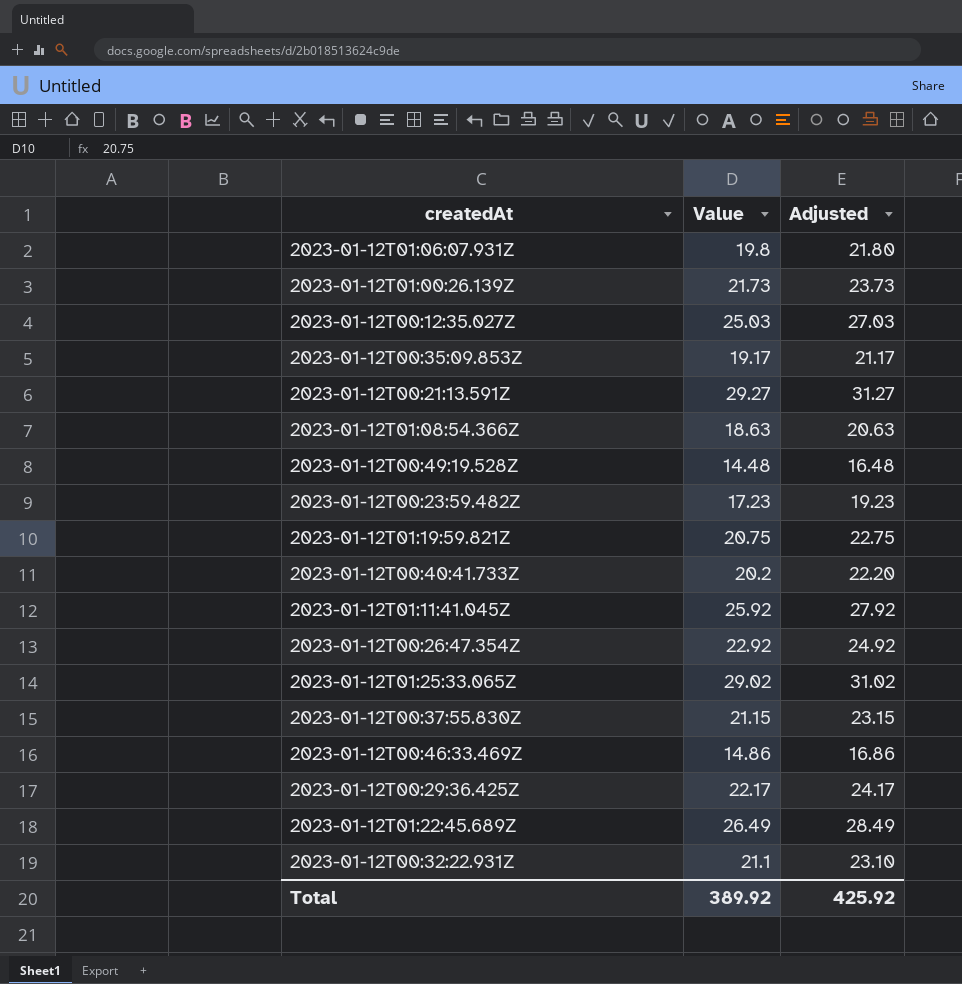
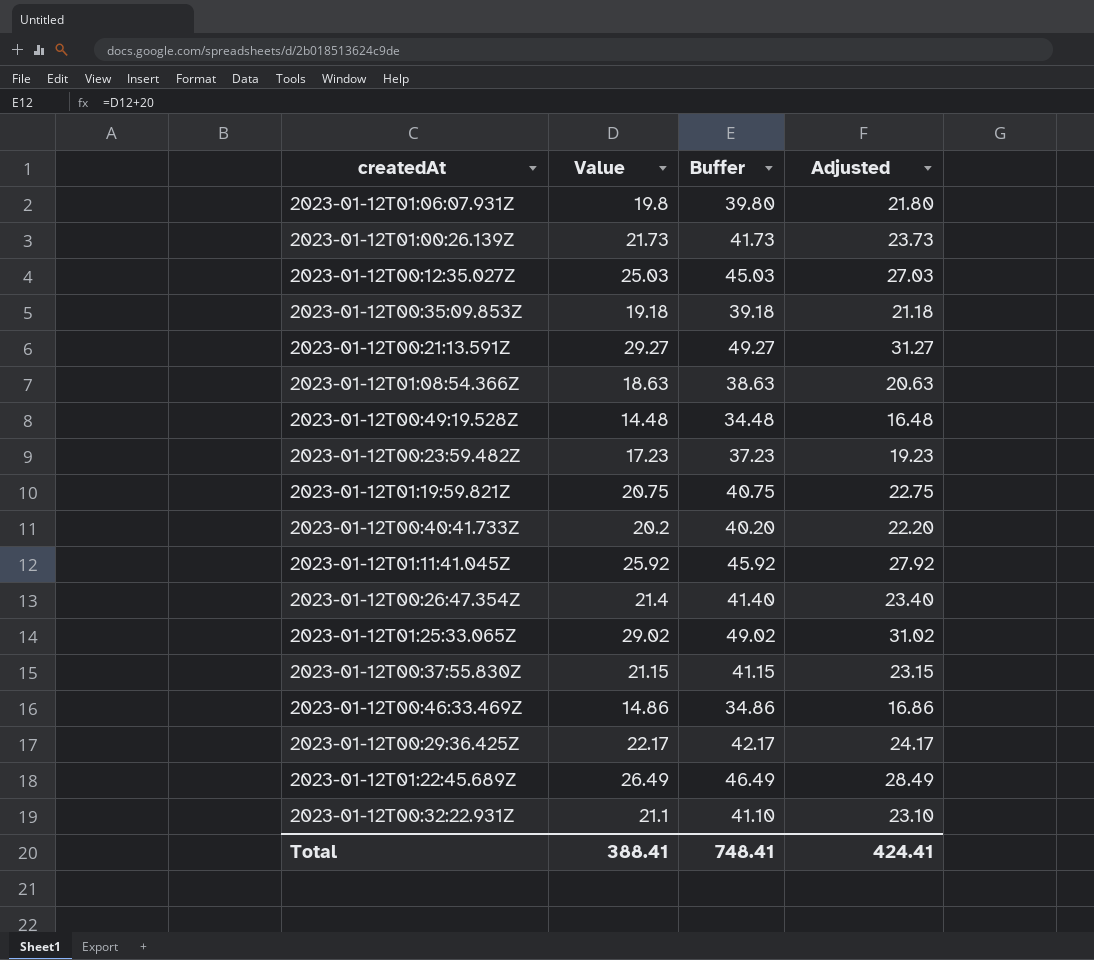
column Buffer | formula: none -> [Value] + 20
2023-01-12T00:35:09.853Z | Value: 19.17 -> 19.18
2023-01-12T00:35:09.853Z | Adjusted: 21.17 -> 21.18
2023-01-12T00:26:47.354Z | Value: 22.92 -> 21.4
2023-01-12T00:26:47.354Z | Adjusted: 24.92 -> 23.40
Total | Value: 389.92 -> 388.41
Total | Adjusted: 425.92 -> 424.41

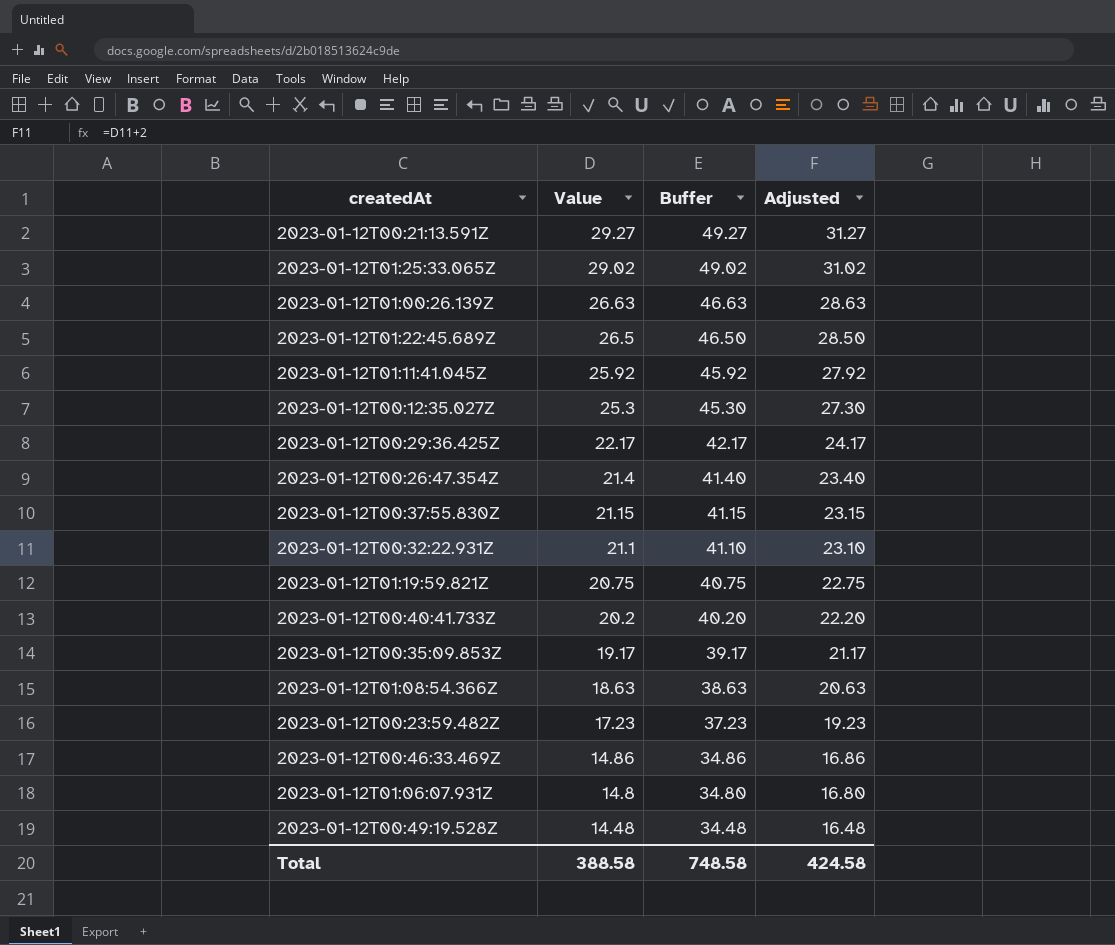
row order: none -> Value descending
2023-01-12T01:00:26.139Z | Value: 21.73 -> 26.63
2023-01-12T01:00:26.139Z | Buffer: 41.73 -> 46.63
2023-01-12T01:00:26.139Z | Adjusted: 23.73 -> 28.63
2023-01-12T01:22:45.689Z | Value: 26.49 -> 26.5
2023-01-12T01:22:45.689Z | Buffer: 46.49 -> 46.50
2023-01-12T01:22:45.689Z | Adjusted: 28.49 -> 28.50
2023-01-12T00:12:35.027Z | Value: 25.03 -> 25.3
2023-01-12T00:12:35.027Z | Buffer: 45.03 -> 45.30
2023-01-12T00:12:35.027Z | Adjusted: 27.03 -> 27.30
2023-01-12T00:35:09.853Z | Value: 19.18 -> 19.17
2023-01-12T00:35:09.853Z | Buffer: 39.18 -> 39.17
2023-01-12T00:35:09.853Z | Adjusted: 21.18 -> 21.17
2023-01-12T01:06:07.931Z | Value: 19.8 -> 14.8
2023-01-12T01:06:07.931Z | Buffer: 39.80 -> 34.80
2023-01-12T01:06:07.931Z | Adjusted: 21.80 -> 16.80
Total | Value: 388.41 -> 388.58
Total | Buffer: 748.41 -> 748.58
Total | Adjusted: 424.41 -> 424.58

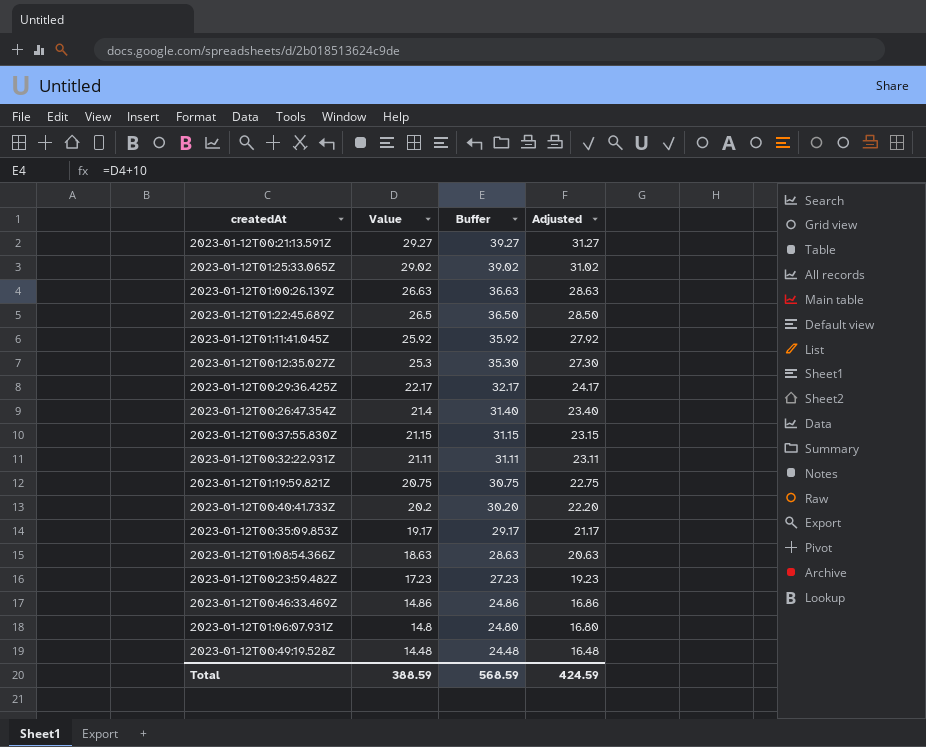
column Buffer | formula: [Value] + 20 -> [Value] + 10
2023-01-12T00:32:22.931Z | Value: 21.1 -> 21.11
2023-01-12T00:32:22.931Z | Adjusted: 23.10 -> 23.11
Total | Value: 388.58 -> 388.59
Total | Buffer: 748.58 -> 568.59
Total | Adjusted: 424.58 -> 424.59

